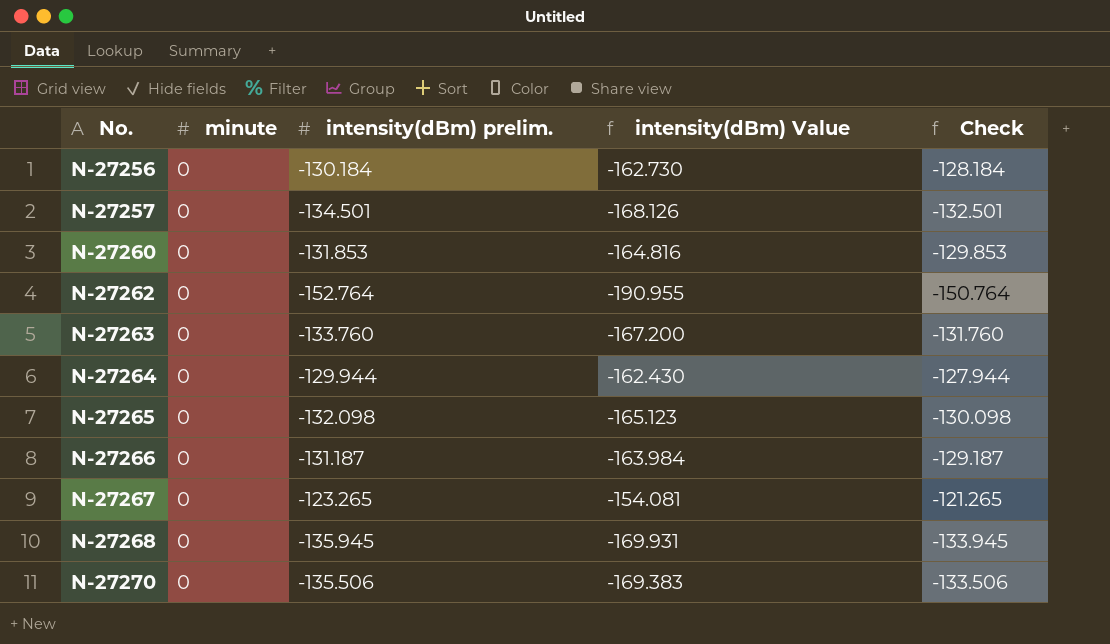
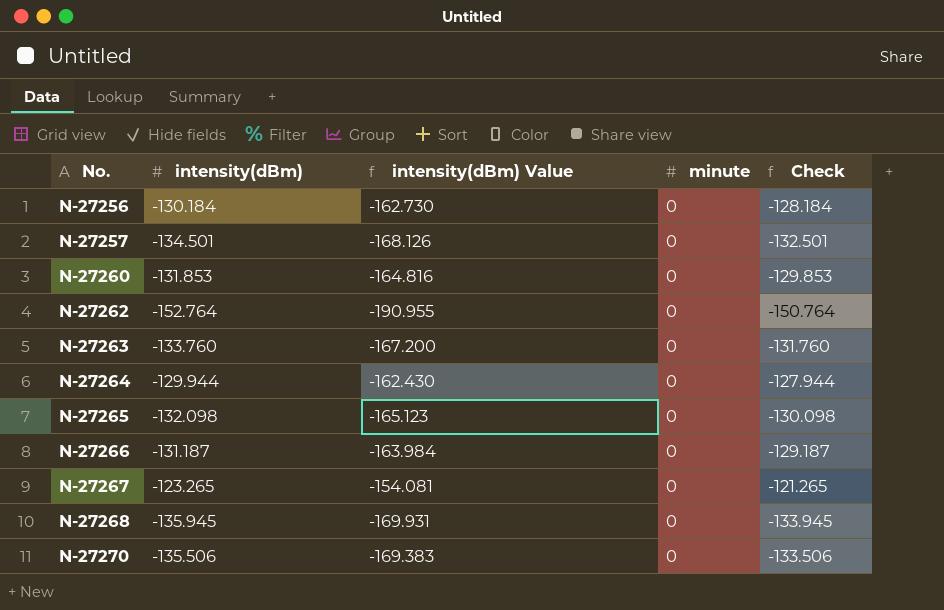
column name: intensity(dBm) prelim. -> intensity(dBm)
column minute | position: 2 -> 4

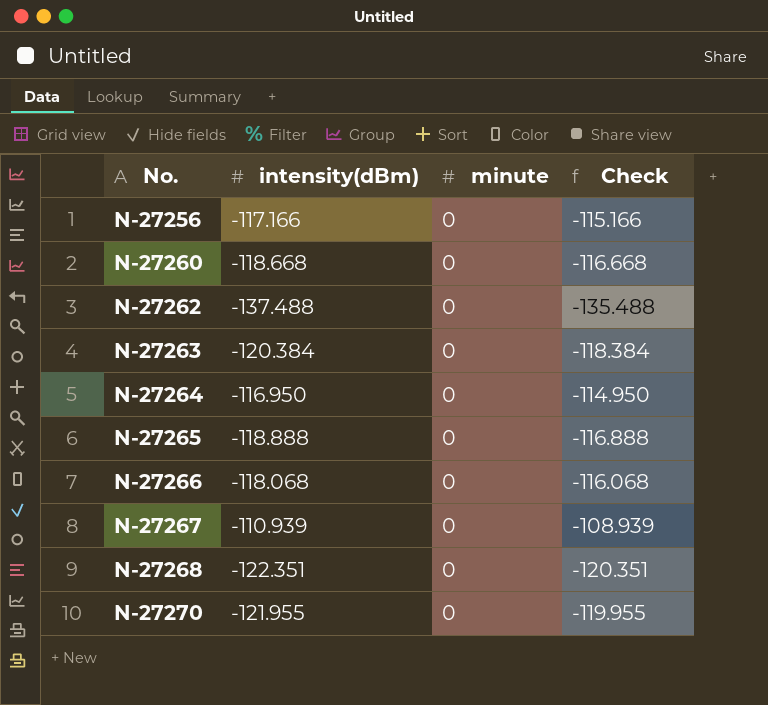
column intensity(dBm) Value | formula: [intensity(dBm)] * 1.25 -> none
row N-27257: -134.501 | -168.126 | 0 | -132.501 -> none
N-27256 | intensity(dBm): -130.184 -> -117.166
N-27256 | Check: -128.184 -> -115.166
N-27260 | intensity(dBm): -131.853 -> -118.668
N-27260 | Check: -129.853 -> -116.668
N-27262 | intensity(dBm): -152.764 -> -137.488
N-27262 | Check: -150.764 -> -135.488
N-27263 | intensity(dBm): -133.760 -> -120.384
N-27263 | Check: -131.760 -> -118.384
N-27264 | intensity(dBm): -129.944 -> -116.950
N-27264 | Check: -127.944 -> -114.950
N-27265 | intensity(dBm): -132.098 -> -118.888
N-27265 | Check: -130.098 -> -116.888
N-27266 | intensity(dBm): -131.187 -> -118.068
N-27266 | Check: -129.187 -> -116.068
N-27267 | intensity(dBm): -123.265 -> -110.939
N-27267 | Check: -121.265 -> -108.939
N-27268 | intensity(dBm): -135.945 -> -122.351
N-27268 | Check: -133.945 -> -120.351
N-27270 | intensity(dBm): -135.506 -> -121.955
N-27270 | Check: -133.506 -> -119.955

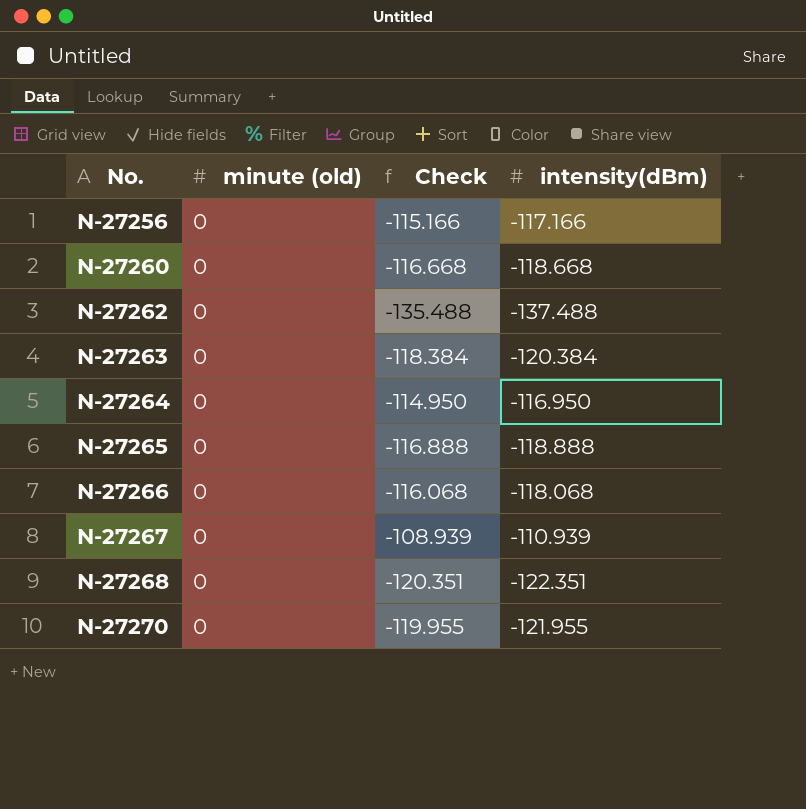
column name: minute -> minute (old)
column intensity(dBm) | position: 2 -> 4

